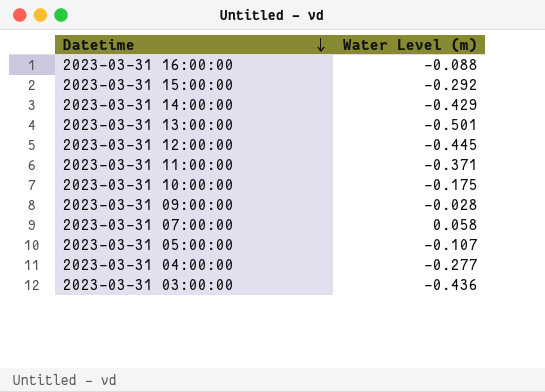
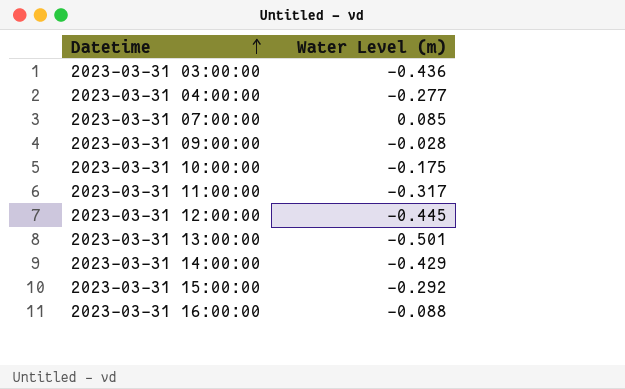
row order: Datetime descending -> Datetime ascending
row 2023-03-31 05:00:00: -0.107 -> none
2023-03-31 07:00:00 | Water Level (m): 0.058 -> 0.085
2023-03-31 11:00:00 | Water Level (m): -0.371 -> -0.317

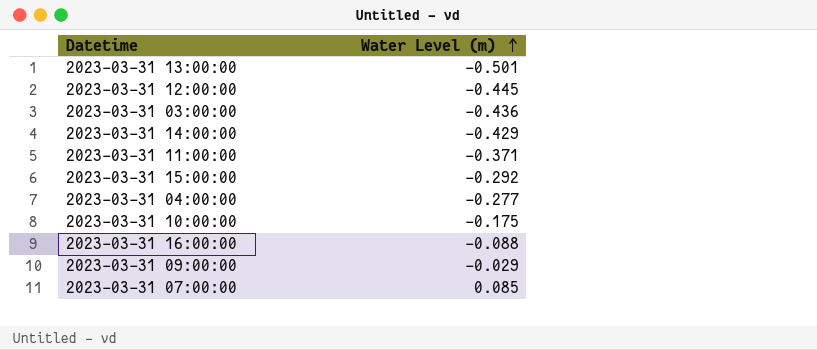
row order: Datetime ascending -> Water Level (m) ascending
2023-03-31 11:00:00 | Water Level (m): -0.317 -> -0.371
2023-03-31 09:00:00 | Water Level (m): -0.028 -> -0.029

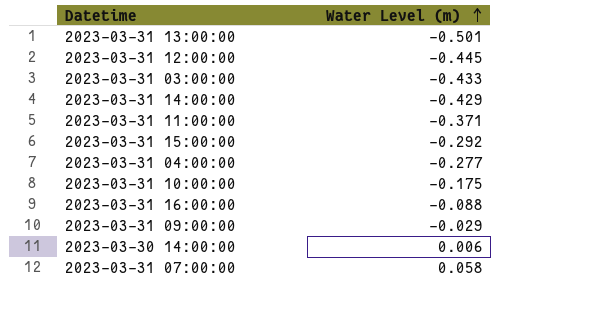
2023-03-31 03:00:00 | Water Level (m): -0.436 -> -0.433
row 2023-03-30 14:00:00: none -> 0.006
2023-03-31 07:00:00 | Water Level (m): 0.085 -> 0.058

